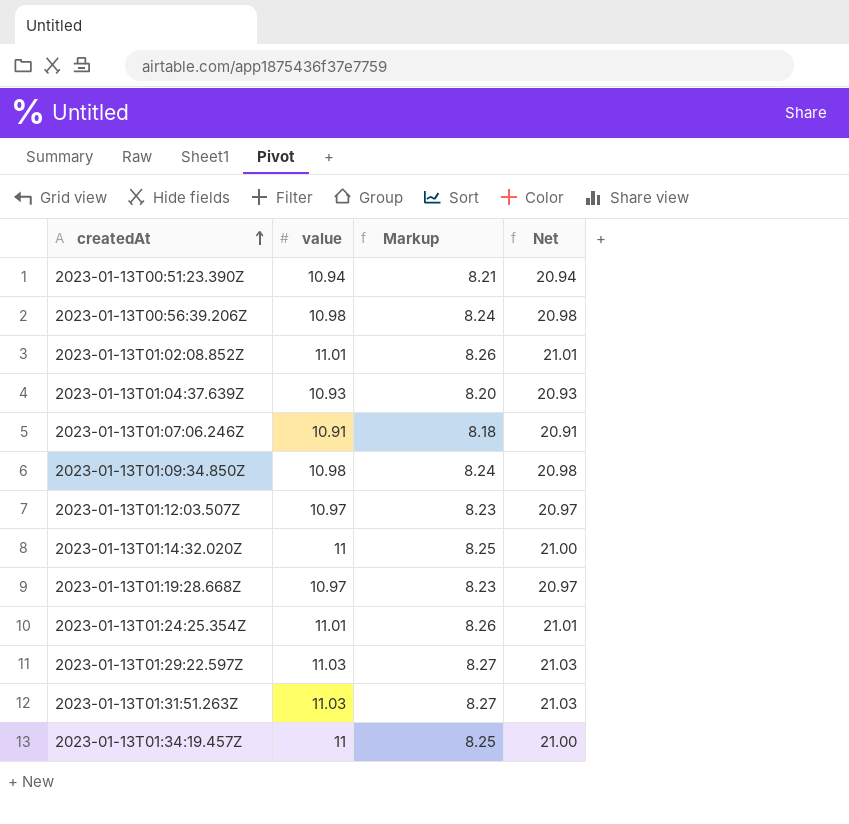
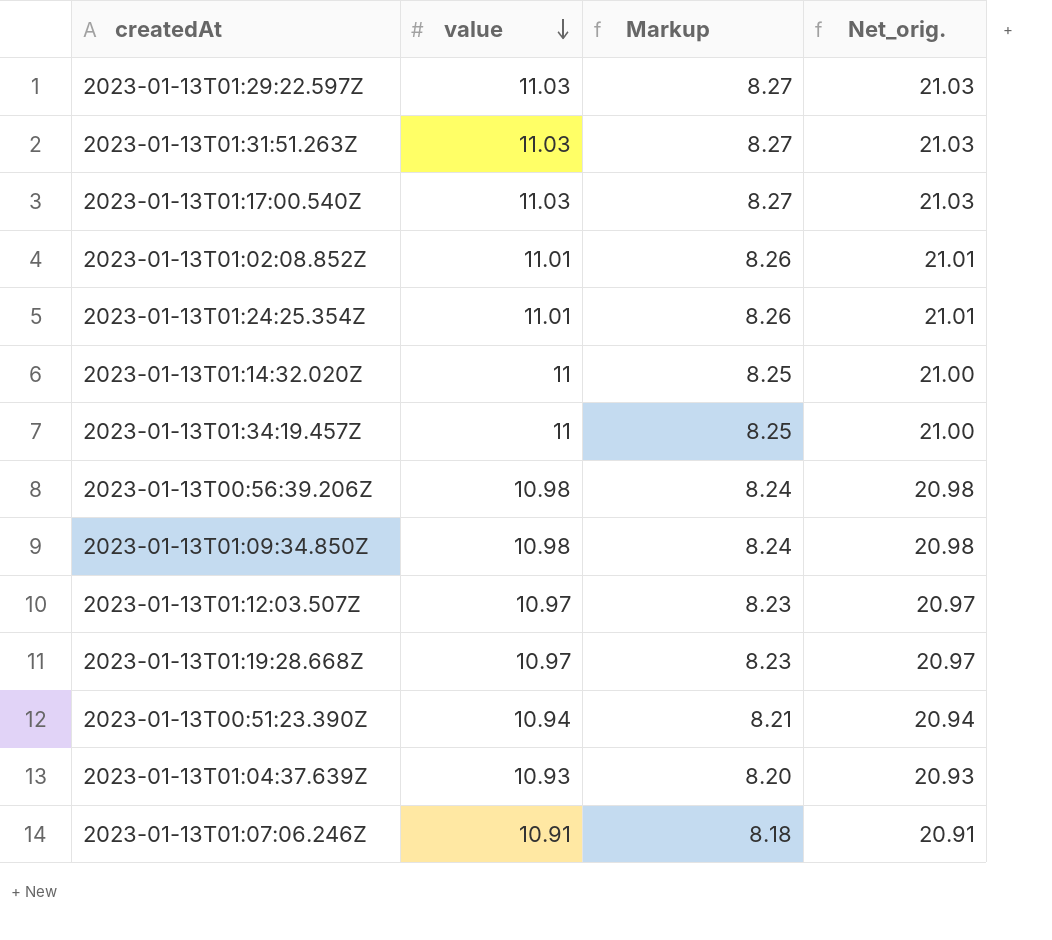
row order: createdAt ascending -> value descending
column name: Net -> Net_orig.
row 2023-01-13T01:17:00.540Z: none -> 11.03 | 8.27 | 21.03

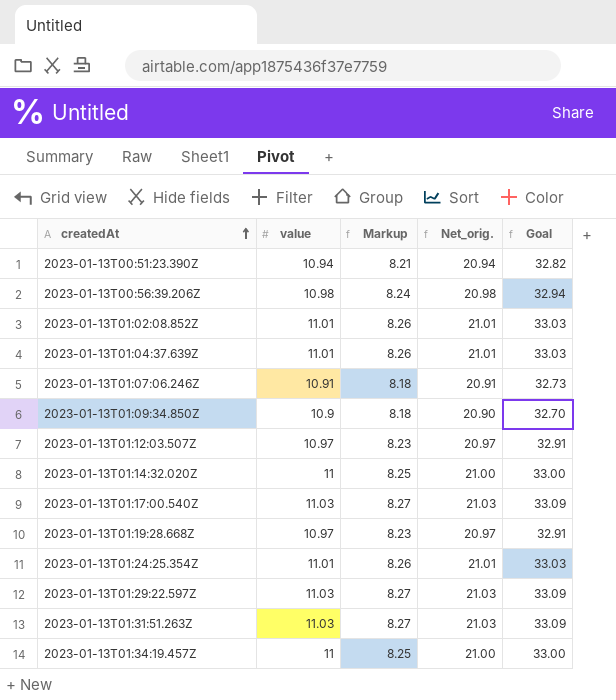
row order: value descending -> createdAt ascending
column Goal | formula: none -> [value] * 3
2023-01-13T01:04:37.639Z | value: 10.93 -> 11.01
2023-01-13T01:04:37.639Z | Markup: 8.20 -> 8.26
2023-01-13T01:04:37.639Z | Net_orig.: 20.93 -> 21.01
2023-01-13T01:09:34.850Z | value: 10.98 -> 10.9
2023-01-13T01:09:34.850Z | Markup: 8.24 -> 8.18
2023-01-13T01:09:34.850Z | Net_orig.: 20.98 -> 20.90

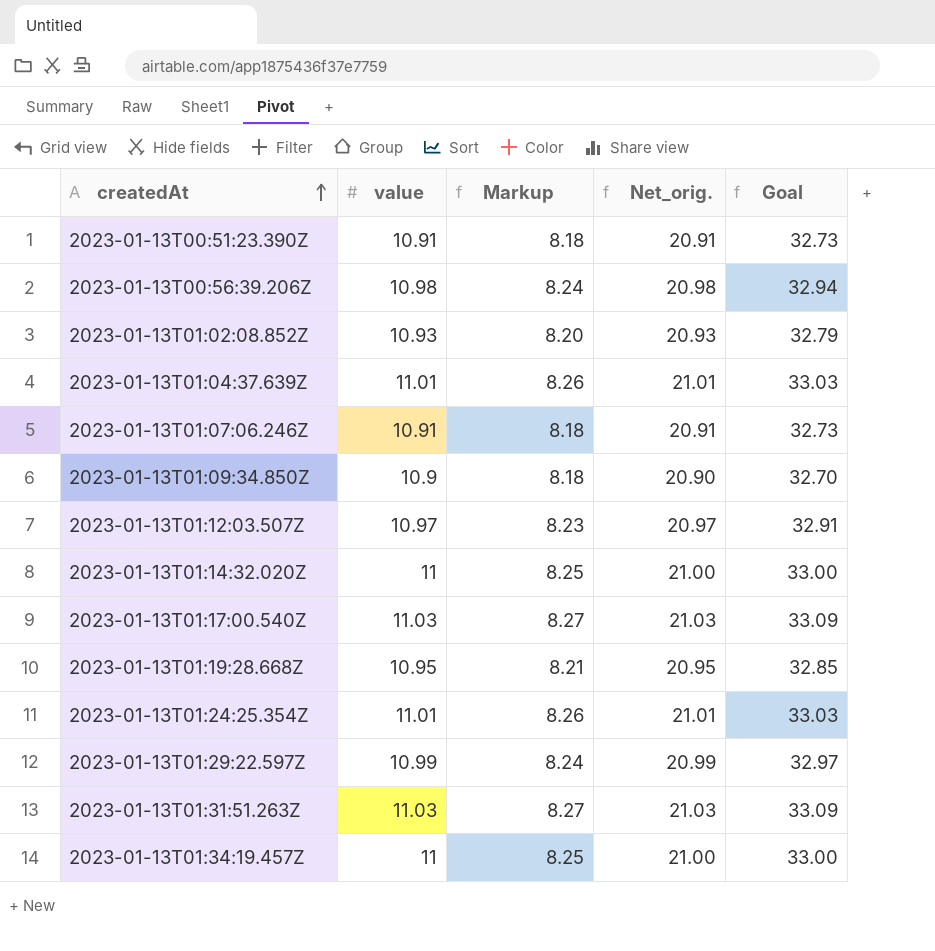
2023-01-13T00:51:23.390Z | value: 10.94 -> 10.91
2023-01-13T00:51:23.390Z | Markup: 8.21 -> 8.18
2023-01-13T00:51:23.390Z | Net_orig.: 20.94 -> 20.91
2023-01-13T00:51:23.390Z | Goal: 32.82 -> 32.73
2023-01-13T01:02:08.852Z | value: 11.01 -> 10.93
2023-01-13T01:02:08.852Z | Markup: 8.26 -> 8.20
2023-01-13T01:02:08.852Z | Net_orig.: 21.01 -> 20.93
2023-01-13T01:02:08.852Z | Goal: 33.03 -> 32.79
2023-01-13T01:19:28.668Z | value: 10.97 -> 10.95
2023-01-13T01:19:28.668Z | Markup: 8.23 -> 8.21
2023-01-13T01:19:28.668Z | Net_orig.: 20.97 -> 20.95
2023-01-13T01:19:28.668Z | Goal: 32.91 -> 32.85
2023-01-13T01:29:22.597Z | value: 11.03 -> 10.99
2023-01-13T01:29:22.597Z | Markup: 8.27 -> 8.24
2023-01-13T01:29:22.597Z | Net_orig.: 21.03 -> 20.99
2023-01-13T01:29:22.597Z | Goal: 33.09 -> 32.97

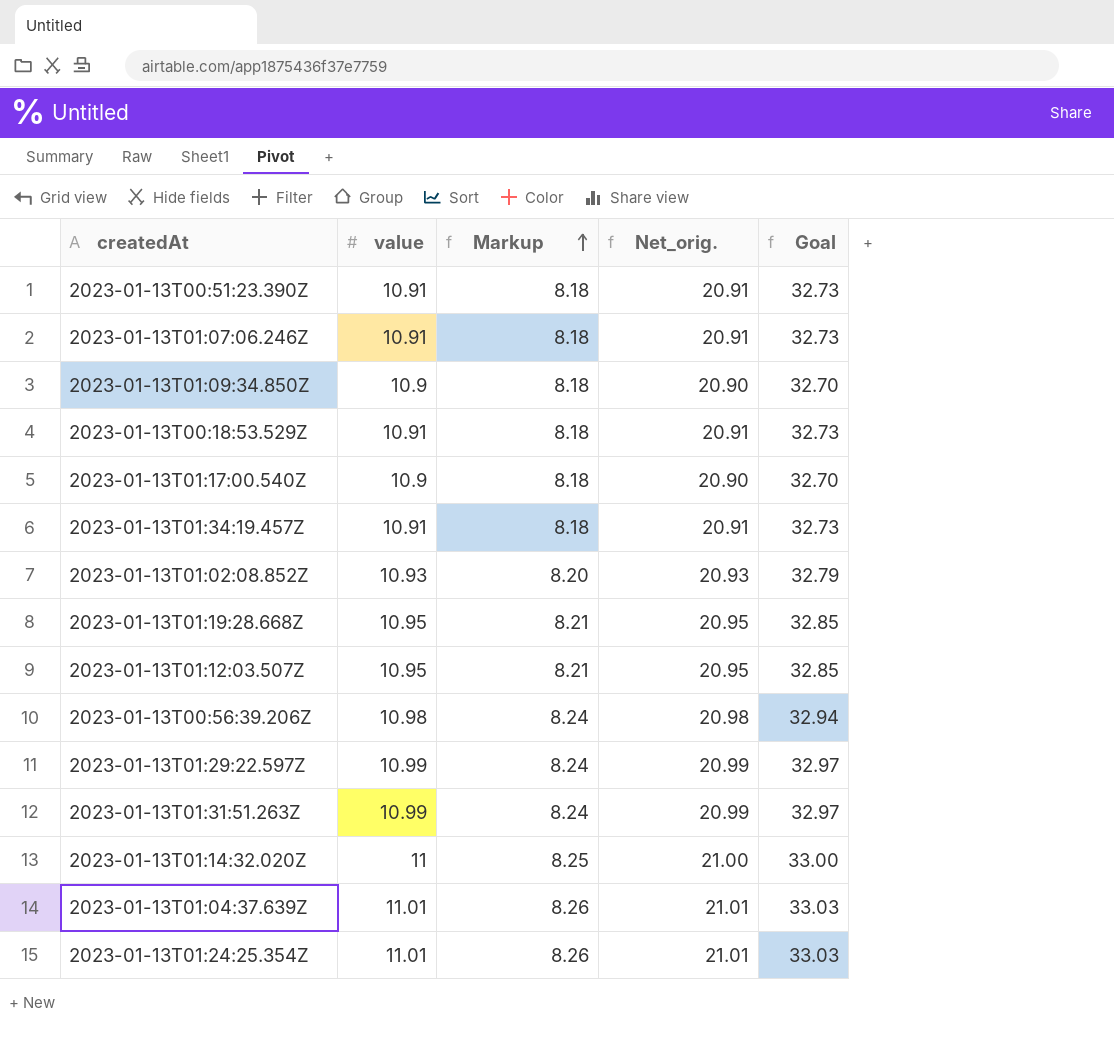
row order: createdAt ascending -> Markup ascending
row 2023-01-13T00:18:53.529Z: none -> 10.91 | 8.18 | 20.91 | 32.73
2023-01-13T01:17:00.540Z | value: 11.03 -> 10.9
2023-01-13T01:17:00.540Z | Markup: 8.27 -> 8.18
2023-01-13T01:17:00.540Z | Net_orig.: 21.03 -> 20.90
2023-01-13T01:17:00.540Z | Goal: 33.09 -> 32.70
2023-01-13T01:34:19.457Z | value: 11 -> 10.91
2023-01-13T01:34:19.457Z | Markup: 8.25 -> 8.18
2023-01-13T01:34:19.457Z | Net_orig.: 21.00 -> 20.91
2023-01-13T01:34:19.457Z | Goal: 33.00 -> 32.73
2023-01-13T01:12:03.507Z | value: 10.97 -> 10.95
2023-01-13T01:12:03.507Z | Markup: 8.23 -> 8.21
2023-01-13T01:12:03.507Z | Net_orig.: 20.97 -> 20.95
2023-01-13T01:12:03.507Z | Goal: 32.91 -> 32.85
2023-01-13T01:31:51.263Z | value: 11.03 -> 10.99
2023-01-13T01:31:51.263Z | Markup: 8.27 -> 8.24
2023-01-13T01:31:51.263Z | Net_orig.: 21.03 -> 20.99
2023-01-13T01:31:51.263Z | Goal: 33.09 -> 32.97

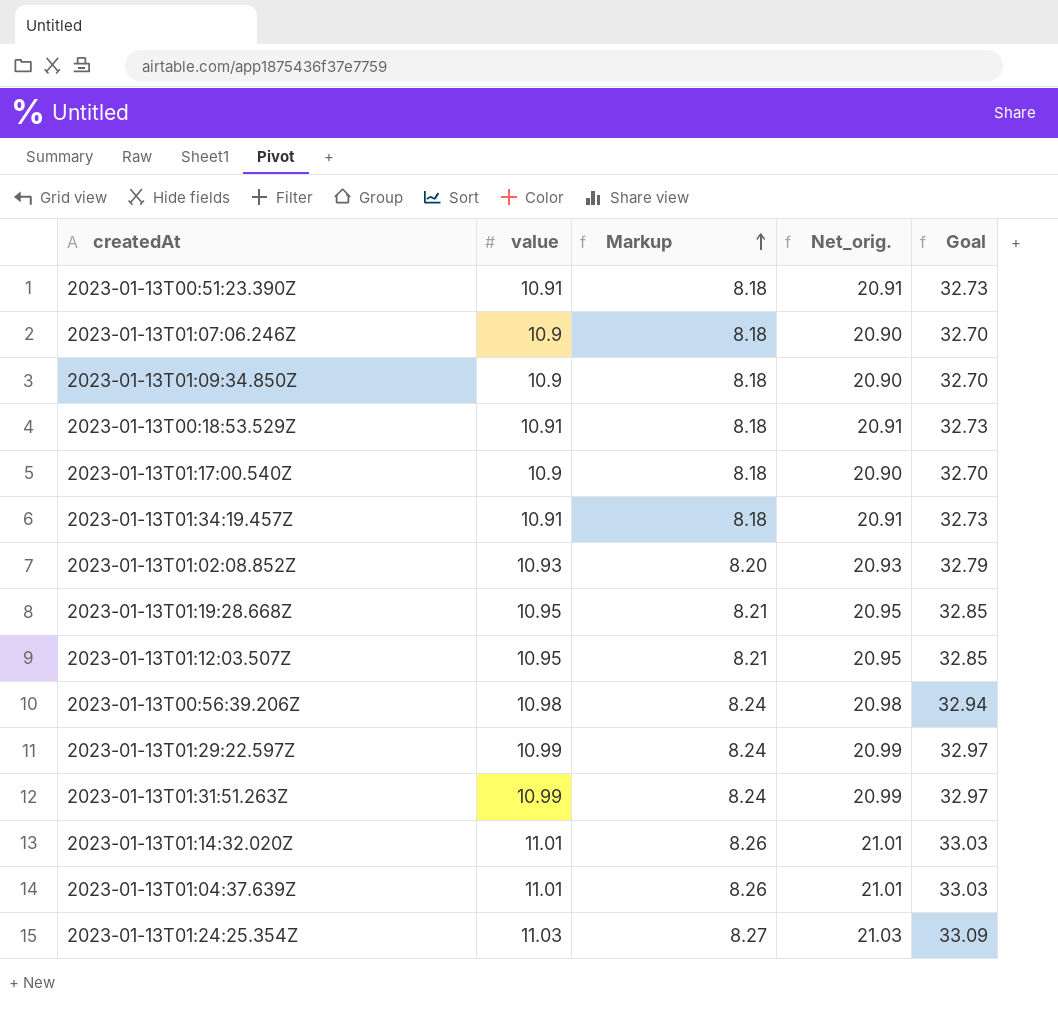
2023-01-13T01:07:06.246Z | value: 10.91 -> 10.9
2023-01-13T01:07:06.246Z | Net_orig.: 20.91 -> 20.90
2023-01-13T01:07:06.246Z | Goal: 32.73 -> 32.70
2023-01-13T01:14:32.020Z | value: 11 -> 11.01
2023-01-13T01:14:32.020Z | Markup: 8.25 -> 8.26
2023-01-13T01:14:32.020Z | Net_orig.: 21.00 -> 21.01
2023-01-13T01:14:32.020Z | Goal: 33.00 -> 33.03
2023-01-13T01:24:25.354Z | value: 11.01 -> 11.03
2023-01-13T01:24:25.354Z | Markup: 8.26 -> 8.27
2023-01-13T01:24:25.354Z | Net_orig.: 21.01 -> 21.03
2023-01-13T01:24:25.354Z | Goal: 33.03 -> 33.09

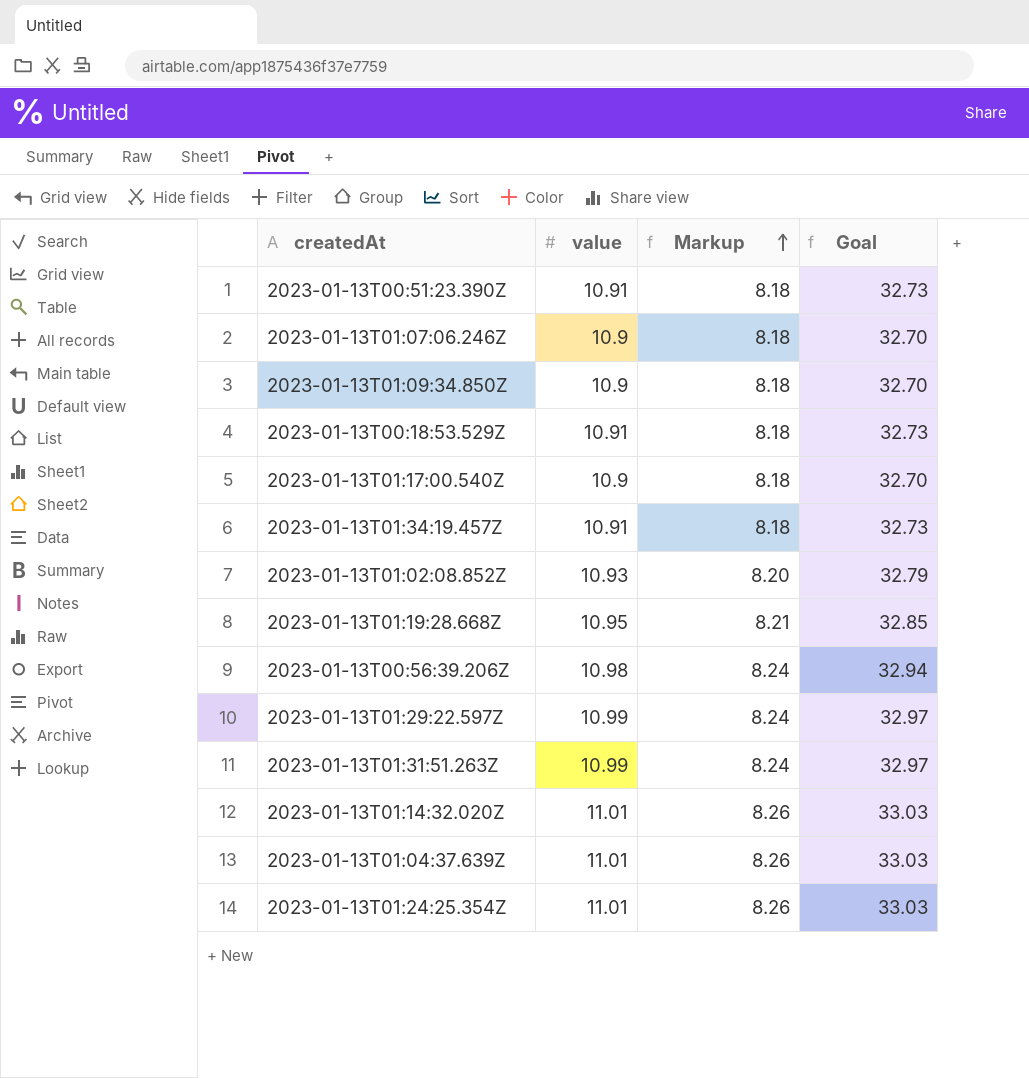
column Net_orig. | formula: [value] + 10 -> none
row 2023-01-13T01:12:03.507Z: 10.95 | 8.21 | 20.95 | 32.85 -> none
2023-01-13T01:24:25.354Z | value: 11.03 -> 11.01
2023-01-13T01:24:25.354Z | Markup: 8.27 -> 8.26
2023-01-13T01:24:25.354Z | Goal: 33.09 -> 33.03

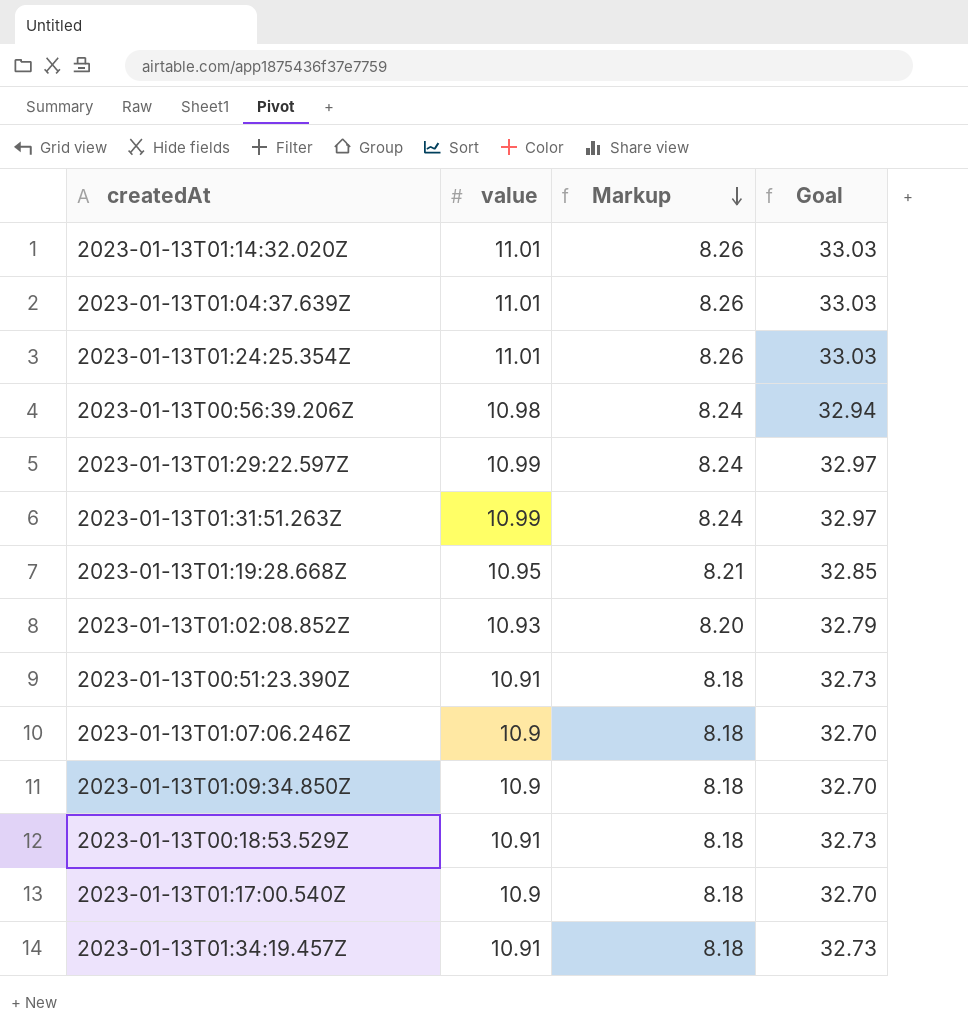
row order: Markup ascending -> Markup descending

